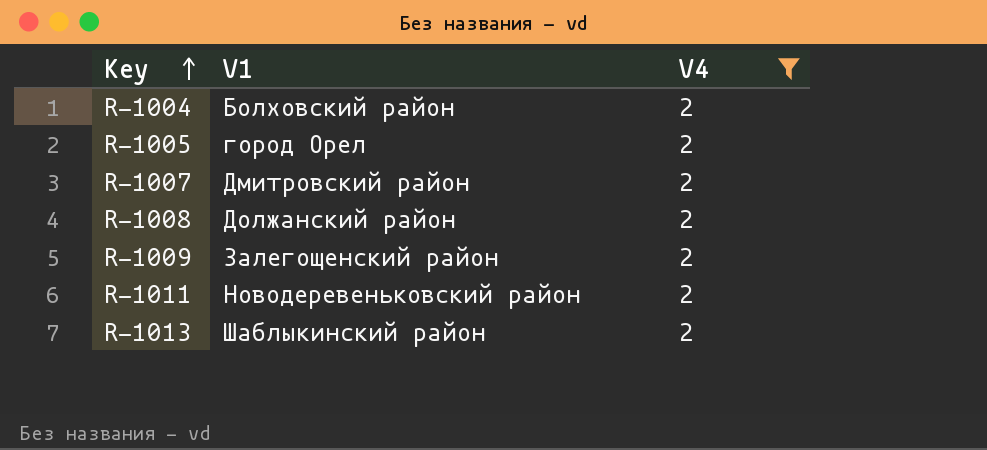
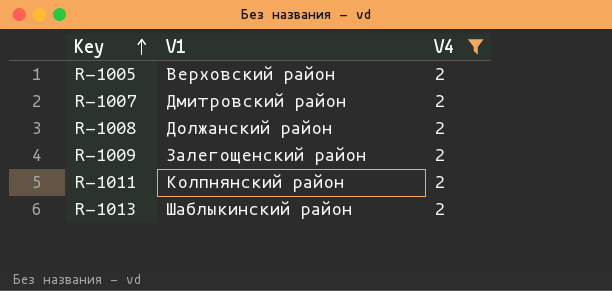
row R-1004: Болховский район | 2 -> none
R-1005 | V1: город Орел -> Верховский район
R-1011 | V1: Новодеревеньковский район -> Колпнянский район

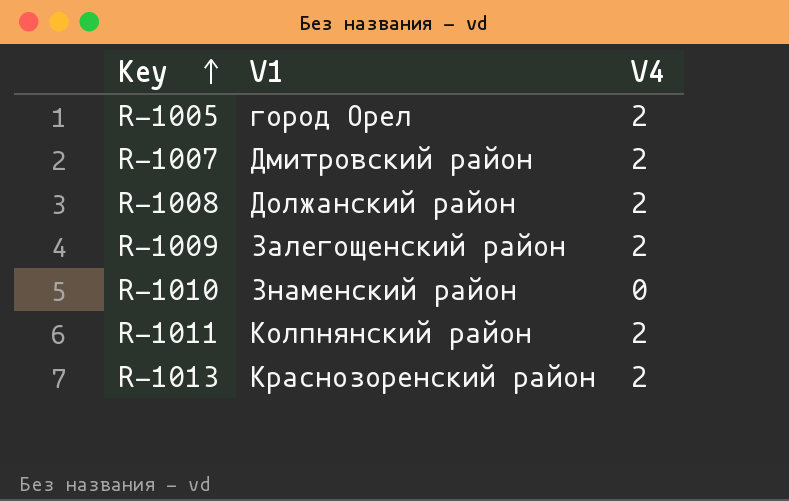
filter: V4 = 2 -> none
R-1005 | V1: Верховский район -> город Орел
R-1013 | V1: Шаблыкинский район -> Краснозоренский район

